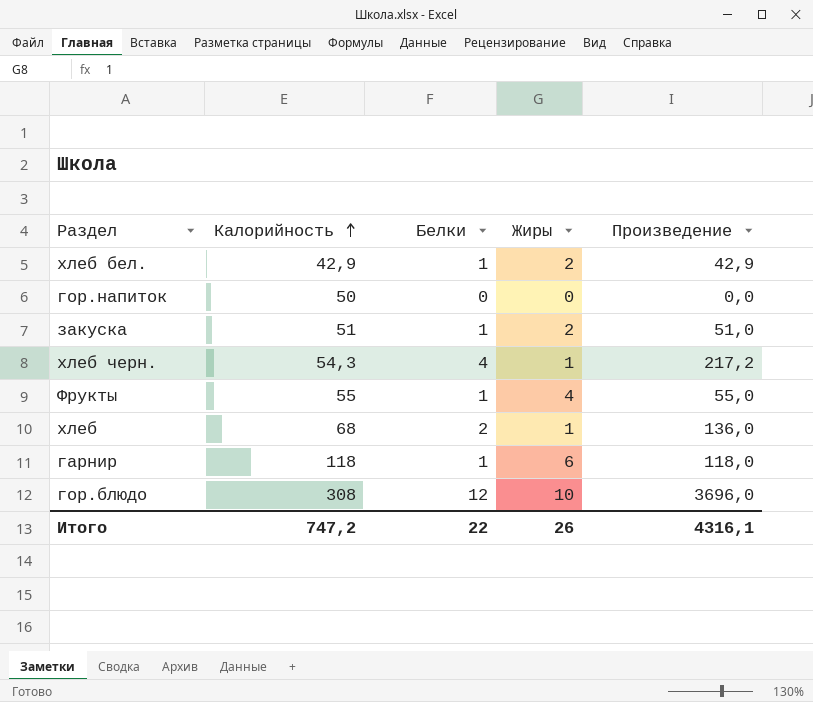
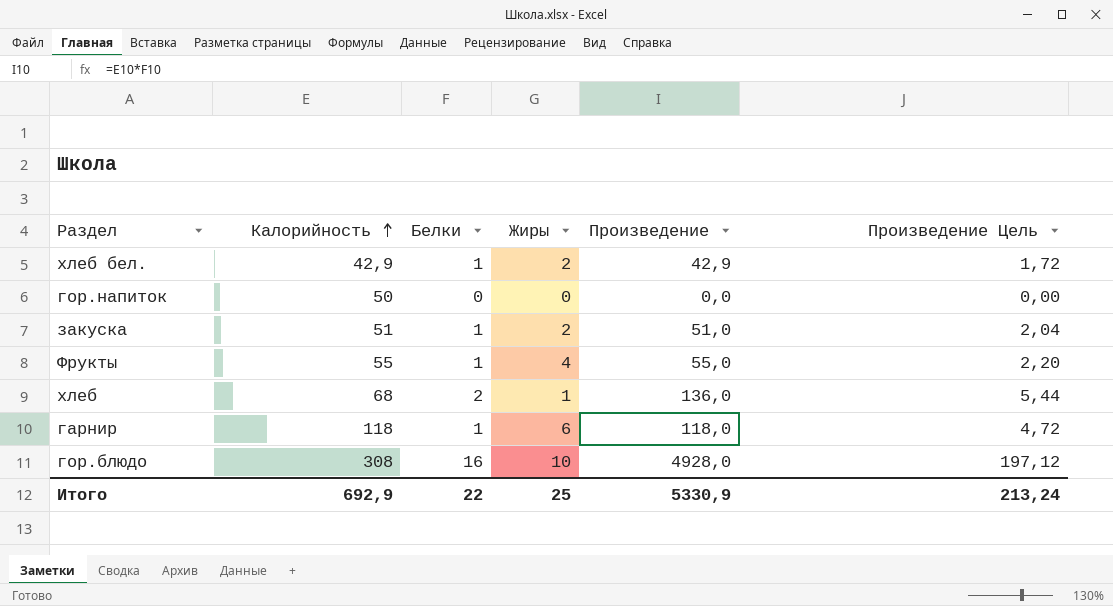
column Произведение Цель | formula: none -> [Произведение] * 0,04
row хлеб черн.: 54,3 | 4 | 1 | 217,2 -> none
гор.блюдо | Белки: 12 -> 16
гор.блюдо | Произведение: 3696,0 -> 4928,0
Итого | Калорийность: 747,2 -> 692,9
Итого | Жиры: 26 -> 25
Итого | Произведение: 4316,1 -> 5330,9

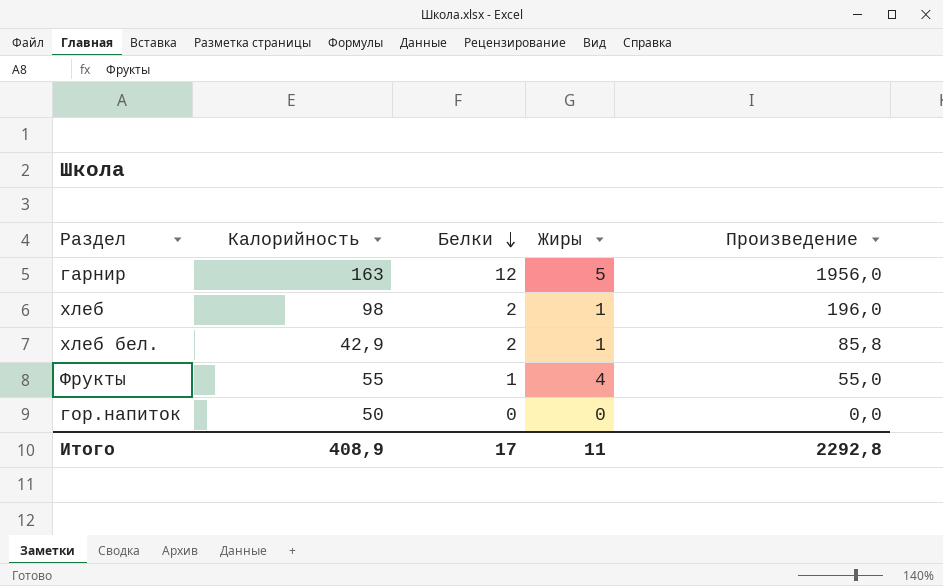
row order: Калорийность ascending -> Белки descending
column Произведение Цель | formula: [Произведение] * 0,04 -> none
row закуска: 51 | 1 | 2 | 51,0 | 2,04 -> none
row гор.блюдо: 308 | 16 | 10 | 4928,0 | 197,12 -> none
гарнир | Калорийность: 118 -> 163
гарнир | Белки: 1 -> 12
гарнир | Жиры: 6 -> 5
гарнир | Произведение: 118,0 -> 1956,0
хлеб | Калорийность: 68 -> 98
хлеб | Произведение: 136,0 -> 196,0
хлеб бел. | Белки: 1 -> 2
хлеб бел. | Жиры: 2 -> 1
хлеб бел. | Произведение: 42,9 -> 85,8
Итого | Калорийность: 692,9 -> 408,9
Итого | Белки: 22 -> 17
Итого | Жиры: 25 -> 11
Итого | Произведение: 5330,9 -> 2292,8

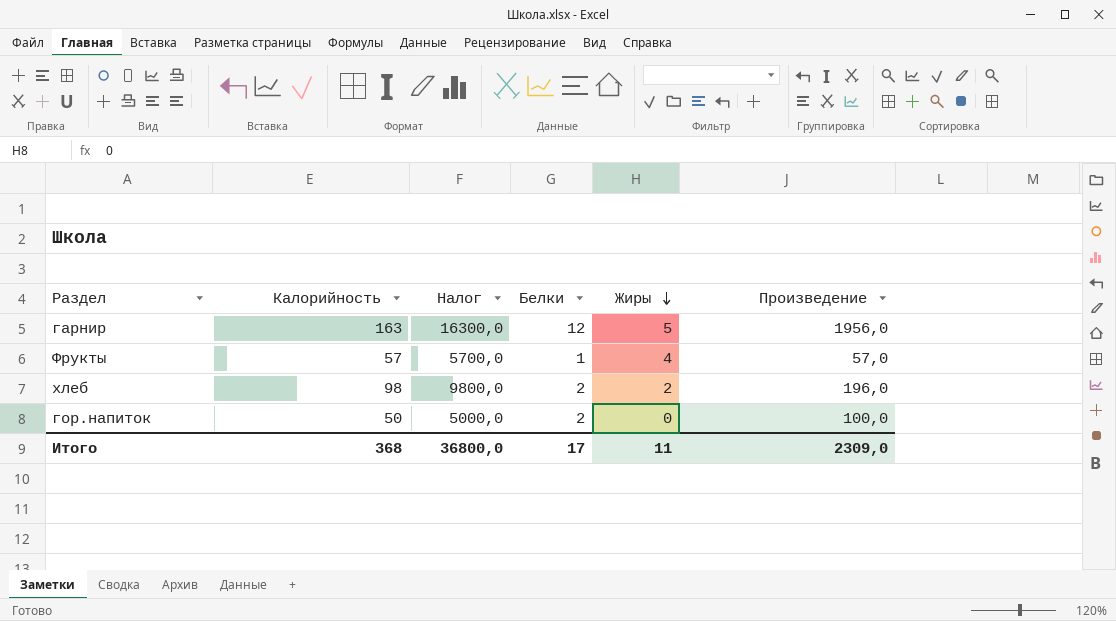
row order: Белки descending -> Жиры descending
column Налог | formula: none -> [Калорийность] * 100
row хлеб бел.: 42,9 | 2 | 1 | 85,8 -> none
Фрукты | Калорийность: 55 -> 57
Фрукты | Произведение: 55,0 -> 57,0
хлеб | Жиры: 1 -> 2
гор.напиток | Белки: 0 -> 2
гор.напиток | Произведение: 0,0 -> 100,0
Итого | Калорийность: 408,9 -> 368
Итого | Произведение: 2292,8 -> 2309,0

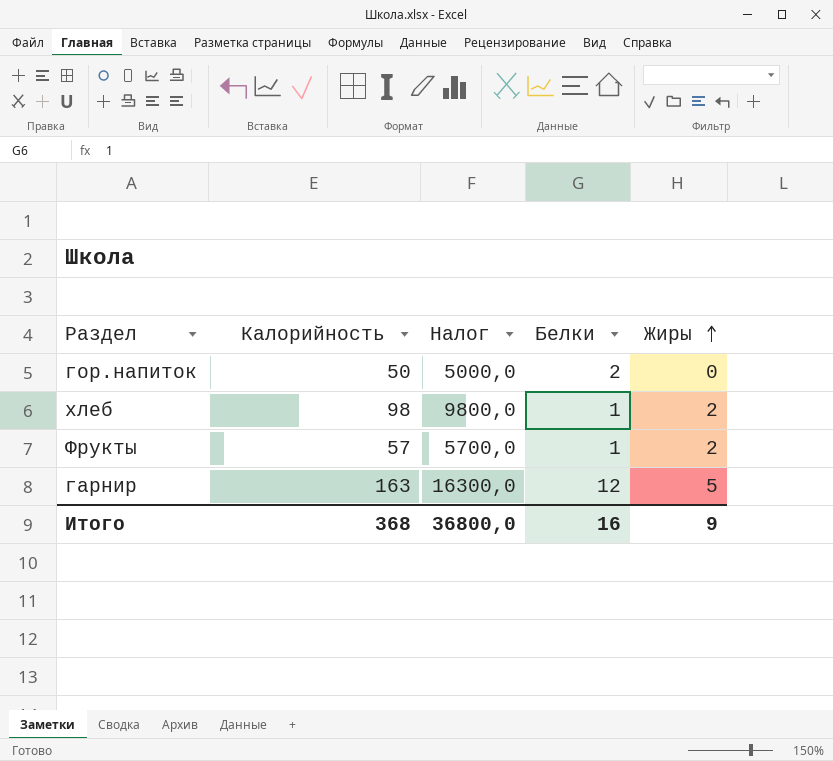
row order: Жиры descending -> Жиры ascending
column Произведение | formula: [Калорийность] * [Белки] -> none
хлеб | Белки: 2 -> 1
Фрукты | Жиры: 4 -> 2
Итого | Белки: 17 -> 16
Итого | Жиры: 11 -> 9

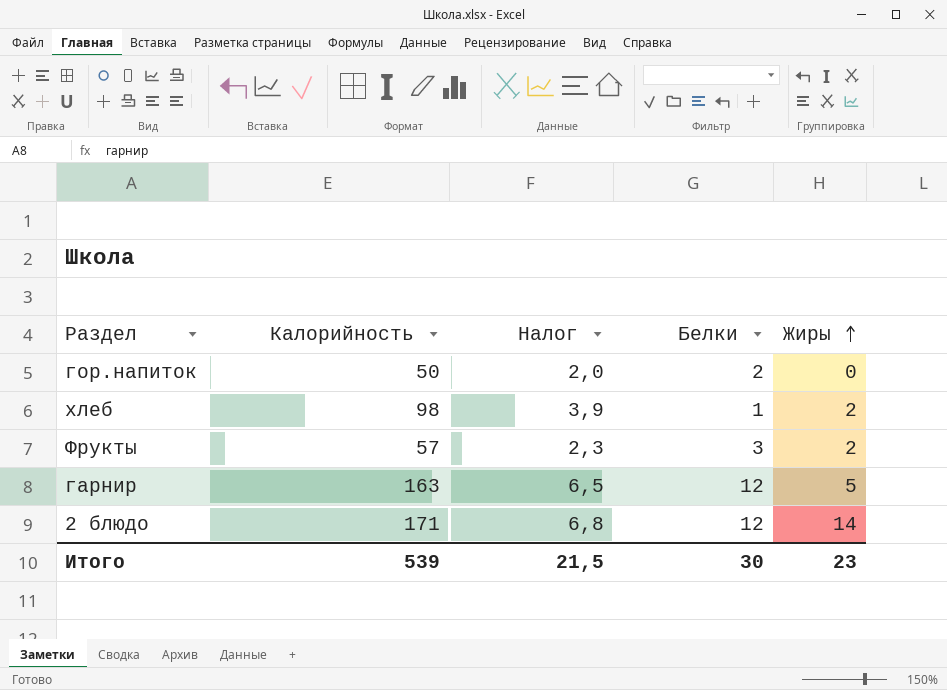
column Налог | formula: [Калорийность] * 100 -> [Калорийность] * 0,04
Фрукты | Белки: 1 -> 3
row 2 блюдо: none -> 171 | 6,8 | 12 | 14
Итого | Калорийность: 368 -> 539
Итого | Налог: 36800,0 -> 21,5
Итого | Белки: 16 -> 30
Итого | Жиры: 9 -> 23

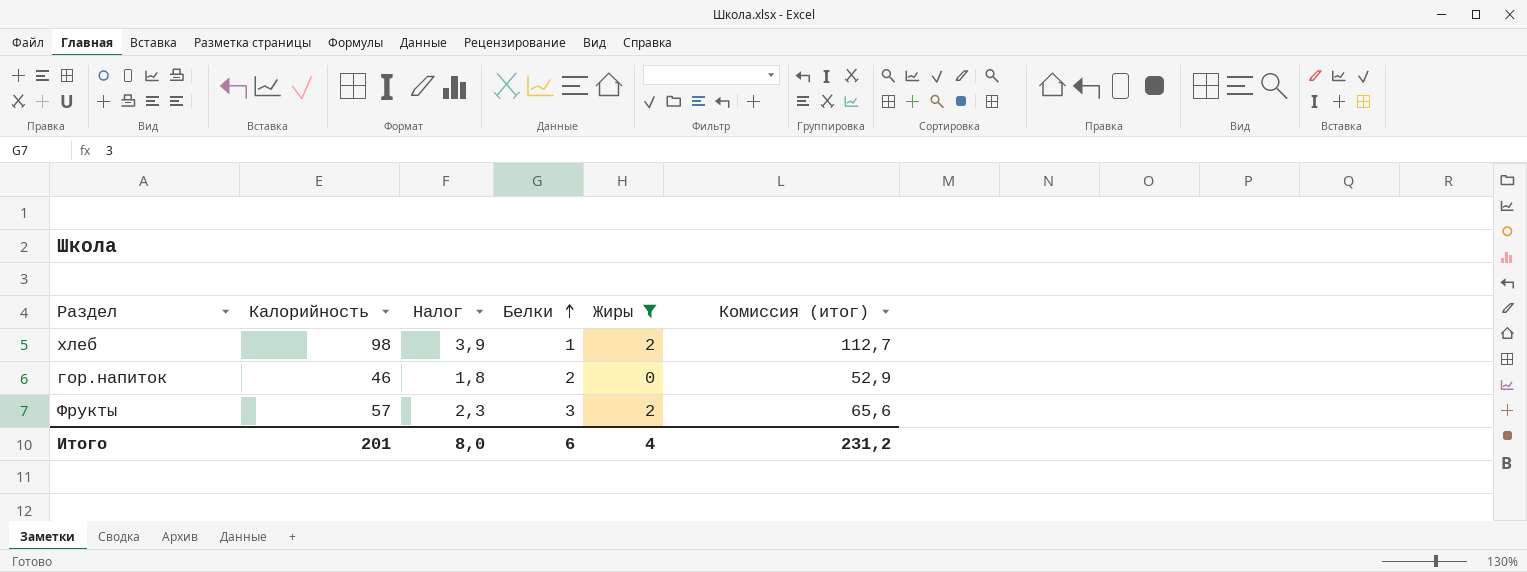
filter: none -> Жиры <= 2
row order: Жиры ascending -> Белки ascending
column Комиссия (итог) | formula: none -> [Калорийность] * 1,15
гор.напиток | Калорийность: 50 -> 46
гор.напиток | Налог: 2,0 -> 1,8
Итого | Калорийность: 539 -> 201
Итого | Налог: 21,5 -> 8,0
Итого | Белки: 30 -> 6
Итого | Жиры: 23 -> 4

